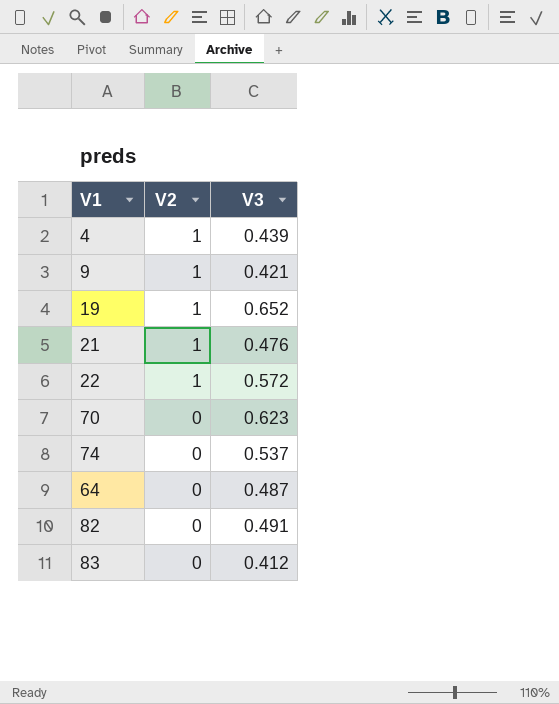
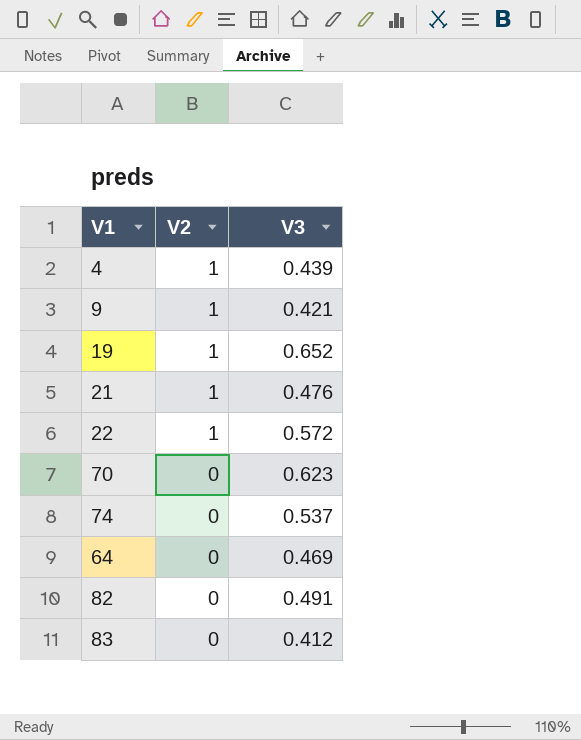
64 | V3: 0.487 -> 0.469

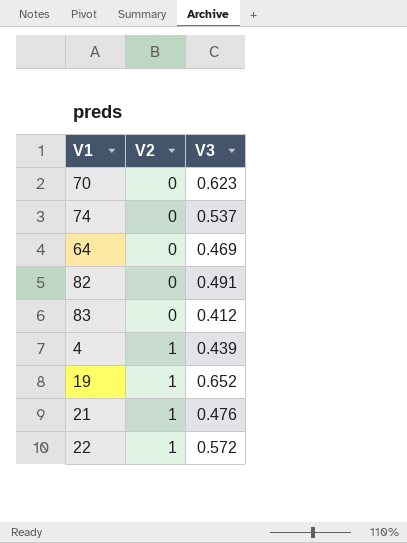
row order: V2 descending -> V2 ascending
row 9: 1 | 0.421 -> none

